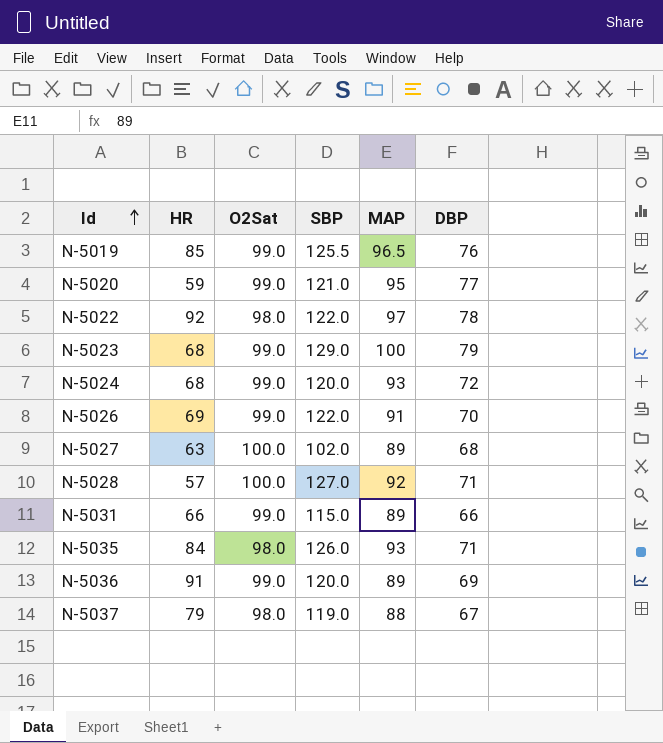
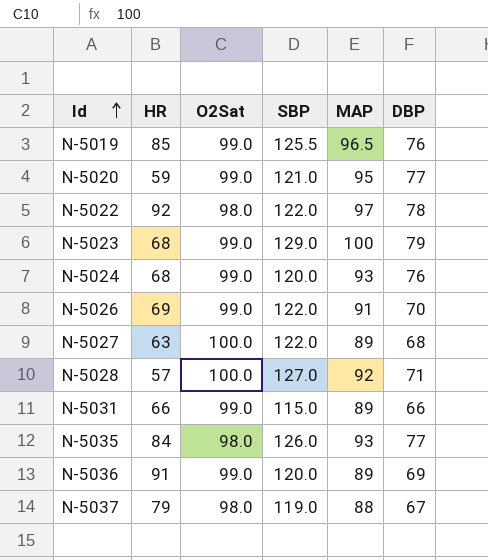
N-5024 | DBP: 72 -> 76
N-5027 | SBP: 102.0 -> 122.0
N-5035 | DBP: 71 -> 77

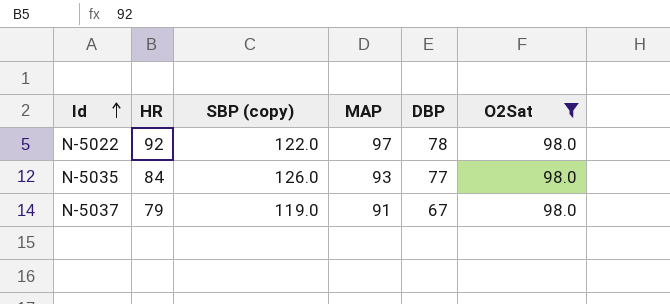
filter: none -> O2Sat = 98.0
column name: SBP -> SBP (copy)
column O2Sat | position: 3 -> 6
N-5037 | MAP: 88 -> 91

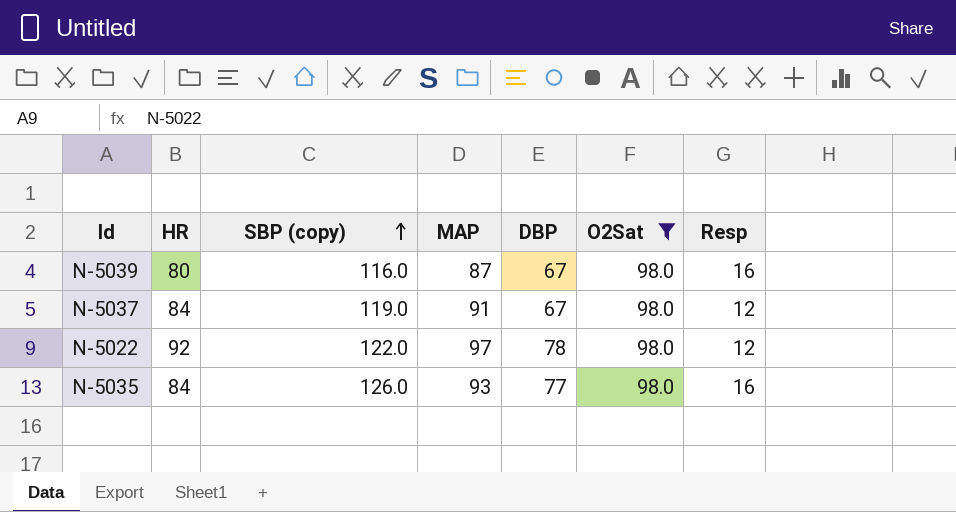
row order: Id ascending -> SBP (copy) ascending
column Resp | position: none -> 7
row N-5039: none -> 80 | 116.0 | 87 | 67 | 98.0 | 16
N-5037 | HR: 79 -> 84

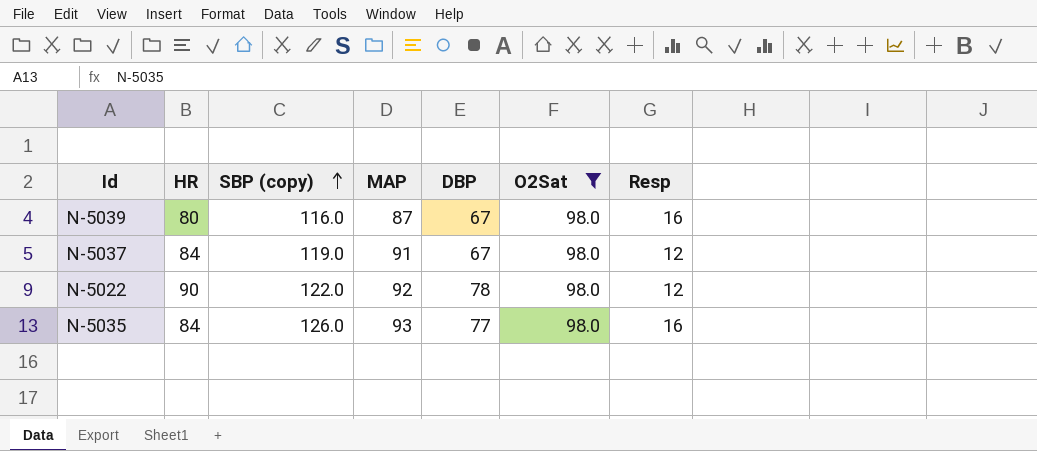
N-5022 | HR: 92 -> 90
N-5022 | MAP: 97 -> 92

